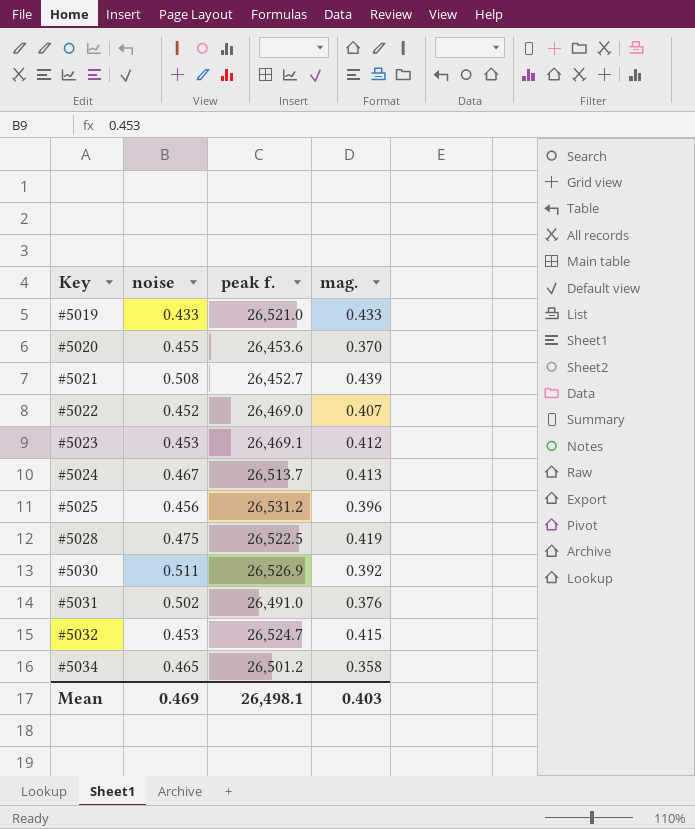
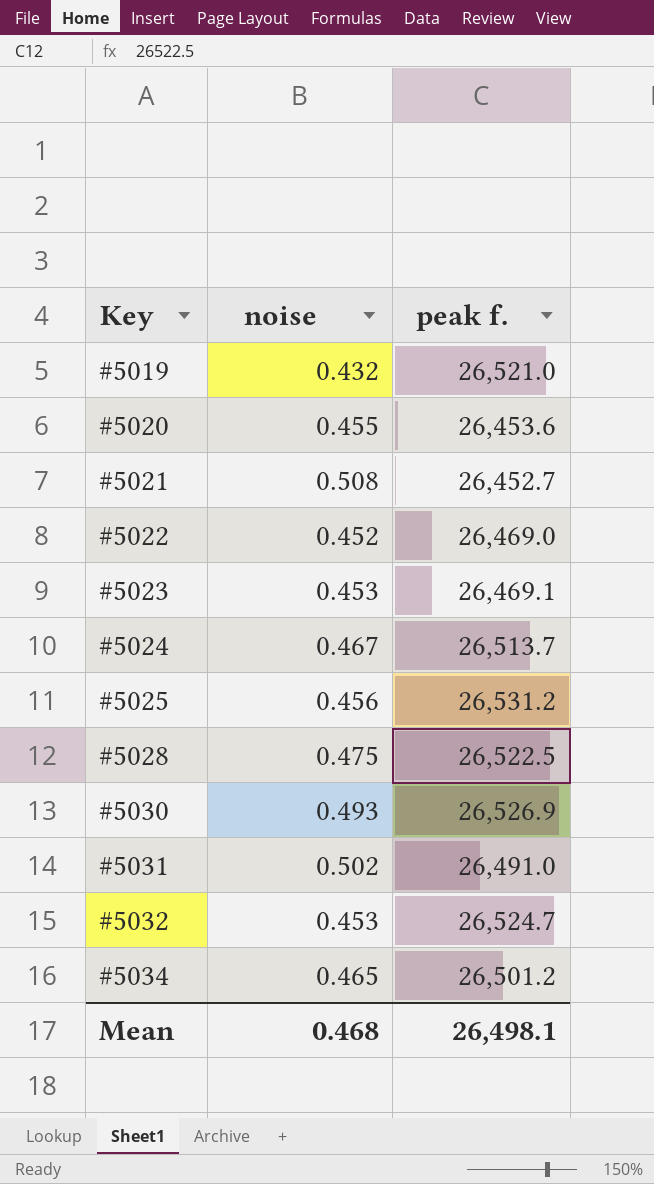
column mag. | position: 4 -> none
#5019 | noise: 0.433 -> 0.432
#5030 | noise: 0.511 -> 0.493
Mean | noise: 0.469 -> 0.468

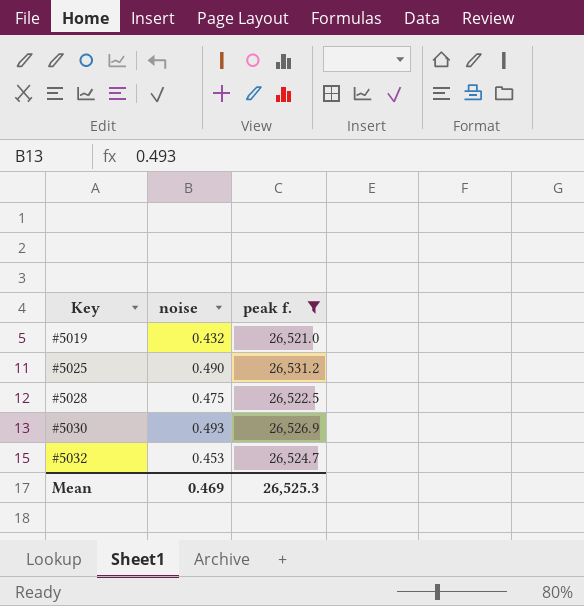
filter: none -> peak f. >= 26,521.0
#5025 | noise: 0.456 -> 0.490
Mean | noise: 0.468 -> 0.469
Mean | peak f.: 26,498.1 -> 26,525.3

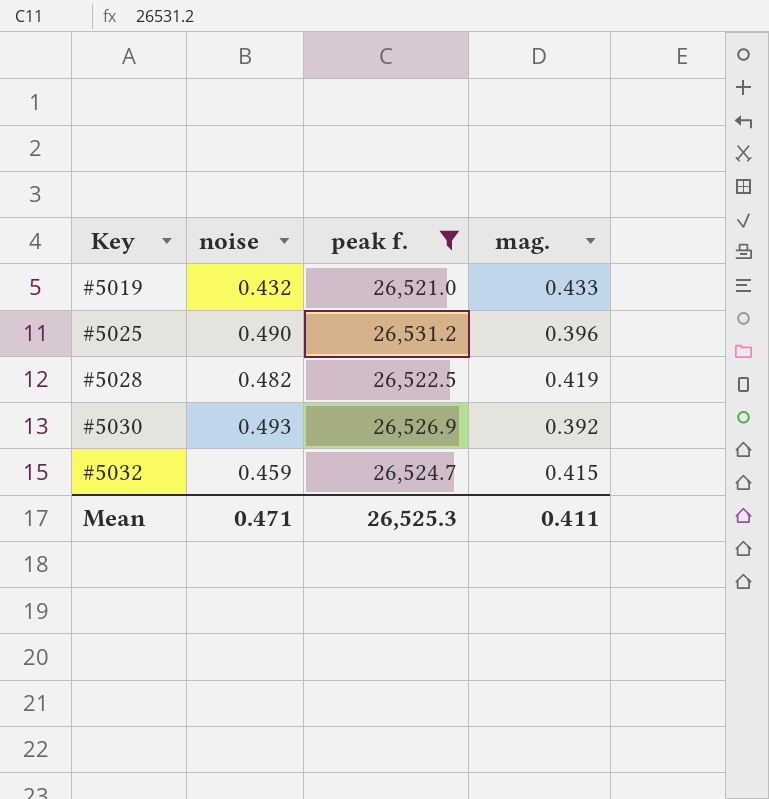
column mag. | position: none -> 4
#5028 | noise: 0.475 -> 0.482
#5032 | noise: 0.453 -> 0.459
Mean | noise: 0.469 -> 0.471

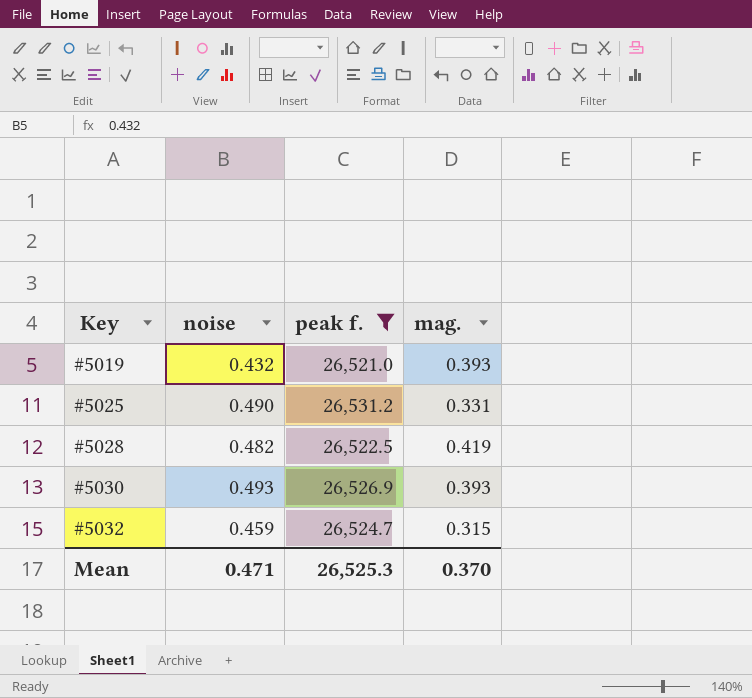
#5019 | mag.: 0.433 -> 0.393
#5025 | mag.: 0.396 -> 0.331
#5030 | mag.: 0.392 -> 0.393
#5032 | mag.: 0.415 -> 0.315
Mean | mag.: 0.411 -> 0.370

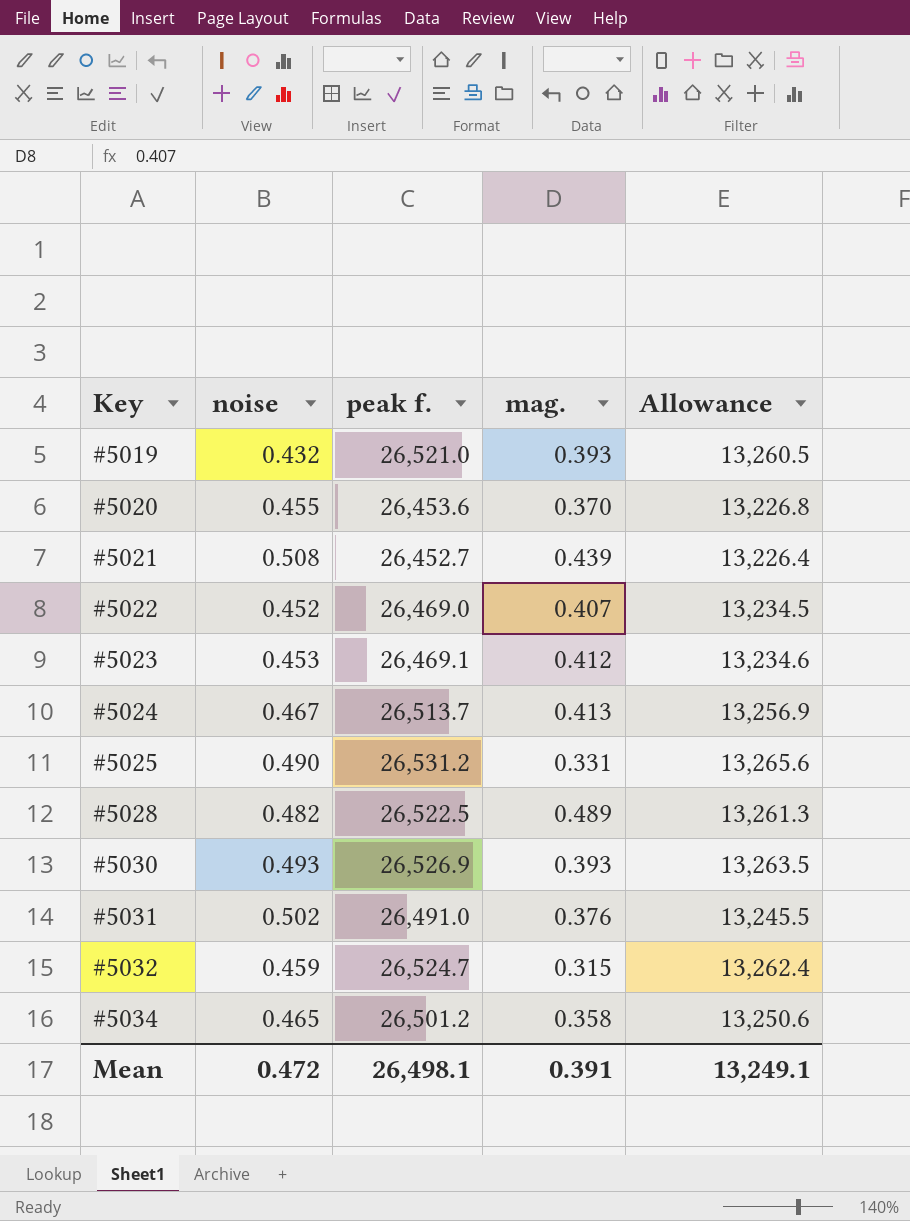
filter: peak f. >= 26,521.0 -> none
column Allowance | formula: none -> [peak f.] * 0.5
#5028 | mag.: 0.419 -> 0.489
Mean | noise: 0.471 -> 0.472
Mean | peak f.: 26,525.3 -> 26,498.1
Mean | mag.: 0.370 -> 0.391

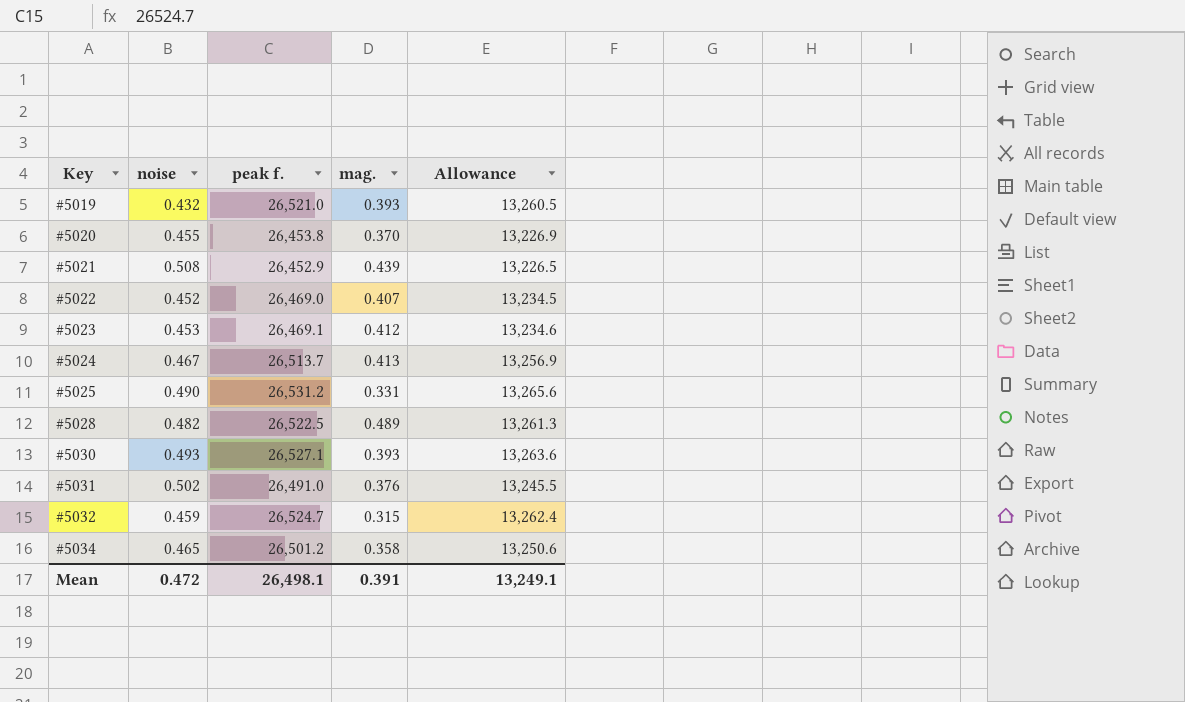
#5020 | peak f.: 26,453.6 -> 26,453.8
#5020 | Allowance: 13,226.8 -> 13,226.9
#5021 | peak f.: 26,452.7 -> 26,452.9
#5021 | Allowance: 13,226.4 -> 13,226.5
#5030 | peak f.: 26,526.9 -> 26,527.1
#5030 | Allowance: 13,263.5 -> 13,263.6

